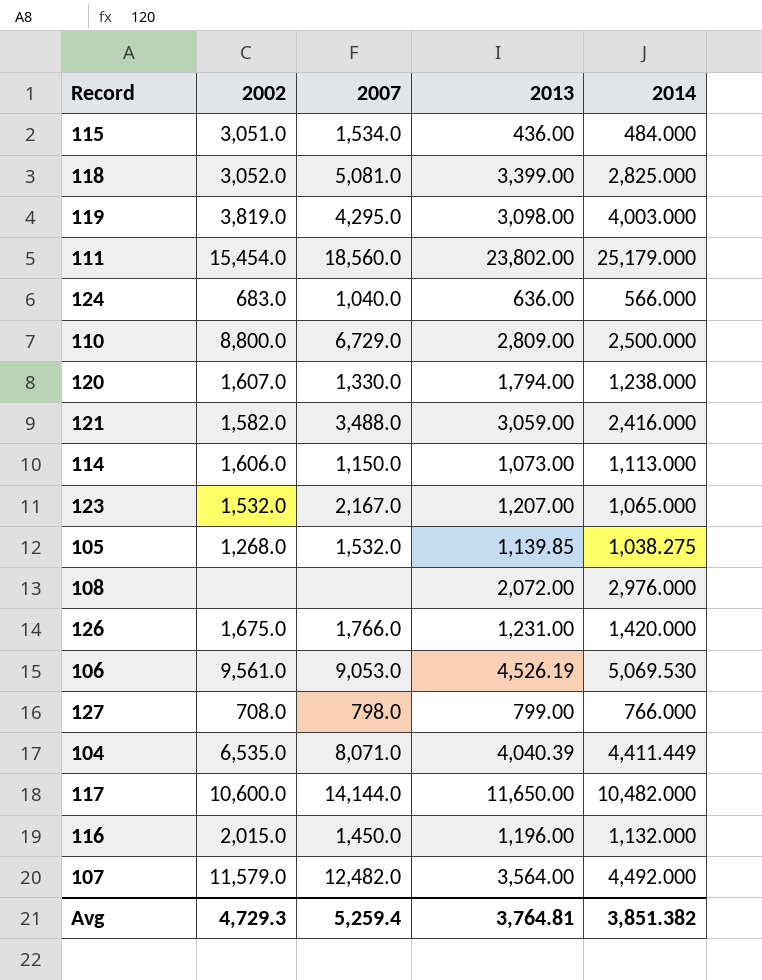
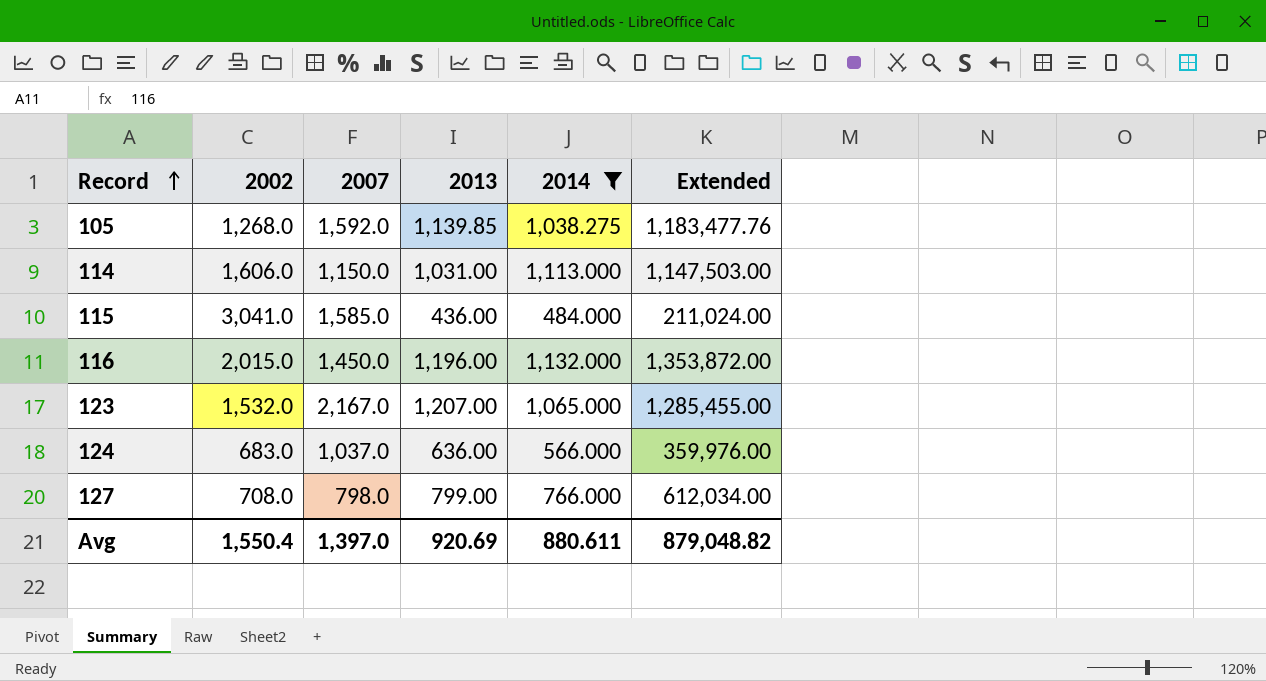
filter: none -> 2014 <= 1,132.000
row order: none -> Record ascending
column Extended | formula: none -> [2013] * [2014]
105 | 2007: 1,532.0 -> 1,592.0
114 | 2013: 1,073.00 -> 1,031.00
115 | 2002: 3,051.0 -> 3,041.0
115 | 2007: 1,534.0 -> 1,585.0
124 | 2007: 1,040.0 -> 1,037.0
Avg | 2002: 4,729.3 -> 1,550.4
Avg | 2007: 5,259.4 -> 1,397.0
Avg | 2013: 3,764.81 -> 920.69
Avg | 2014: 3,851.382 -> 880.611

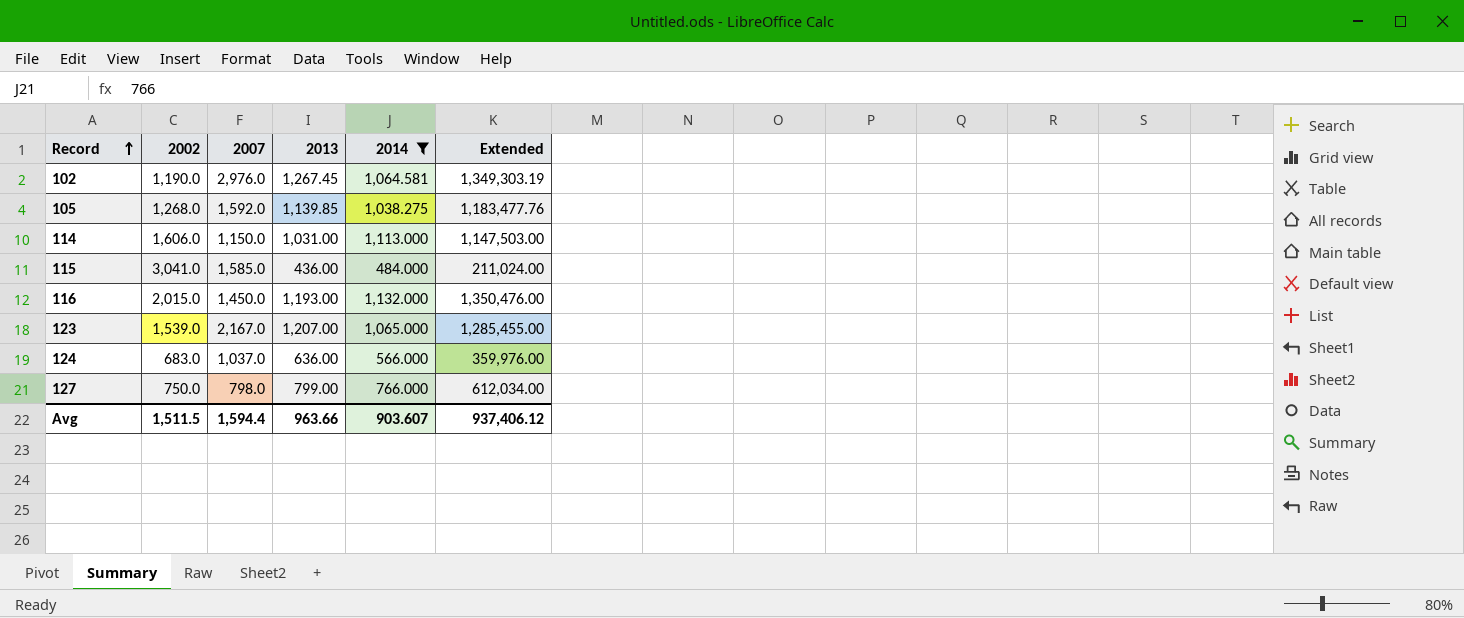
row 102: none -> 1,190.0 | 2,976.0 | 1,267.45 | 1,064.581 | 1,349,303.19
116 | 2013: 1,196.00 -> 1,193.00
116 | Extended: 1,353,872.00 -> 1,350,476.00
123 | 2002: 1,532.0 -> 1,539.0
127 | 2002: 708.0 -> 750.0
Avg | 2002: 1,550.4 -> 1,511.5
Avg | 2007: 1,397.0 -> 1,594.4
Avg | 2013: 920.69 -> 963.66
Avg | 2014: 880.611 -> 903.607
Avg | Extended: 879,048.82 -> 937,406.12

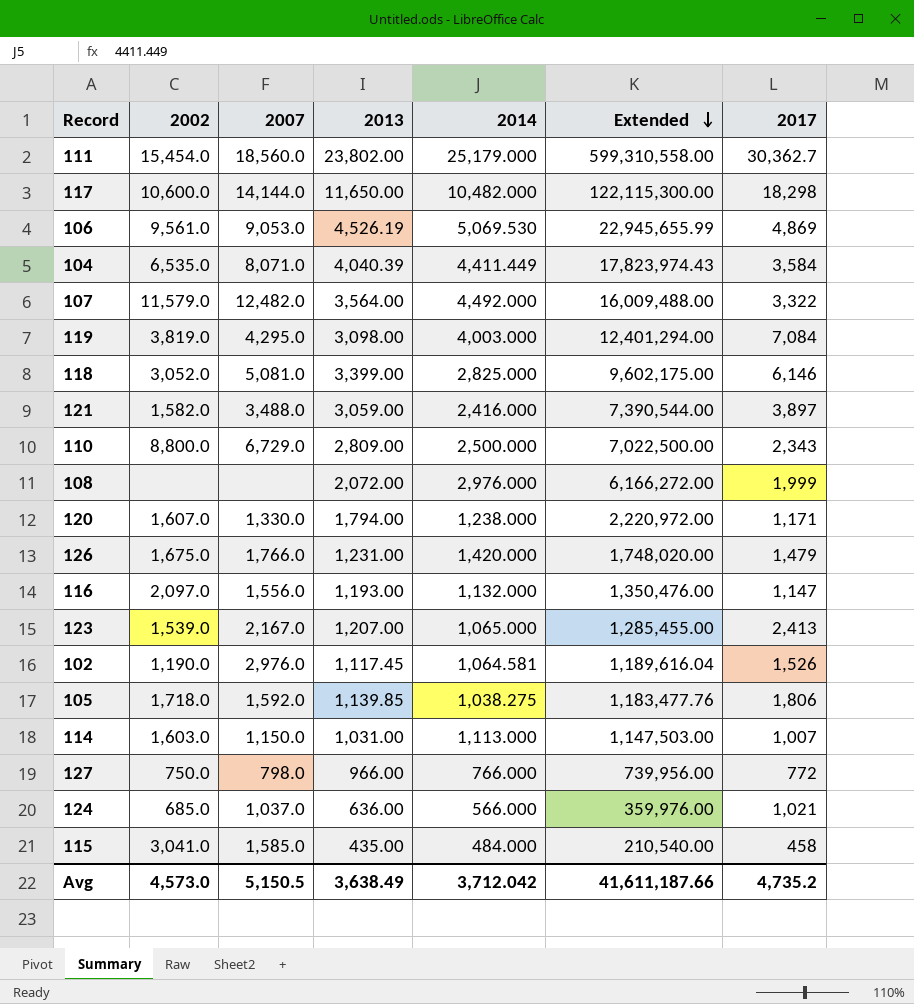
filter: 2014 <= 1,132.000 -> none
row order: Record ascending -> Extended descending
column 2017 | position: none -> 7
116 | 2002: 2,015.0 -> 2,097.0
116 | 2007: 1,450.0 -> 1,556.0
102 | 2013: 1,267.45 -> 1,117.45
102 | Extended: 1,349,303.19 -> 1,189,616.04
105 | 2002: 1,268.0 -> 1,718.0
114 | 2002: 1,606.0 -> 1,603.0
127 | 2013: 799.00 -> 966.00
127 | Extended: 612,034.00 -> 739,956.00
124 | 2002: 683.0 -> 685.0
115 | 2013: 436.00 -> 435.00
115 | Extended: 211,024.00 -> 210,540.00
Avg | 2002: 1,511.5 -> 4,573.0
Avg | 2007: 1,594.4 -> 5,150.5
Avg | 2013: 963.66 -> 3,638.49
Avg | 2014: 903.607 -> 3,712.042
Avg | Extended: 937,406.12 -> 41,611,187.66

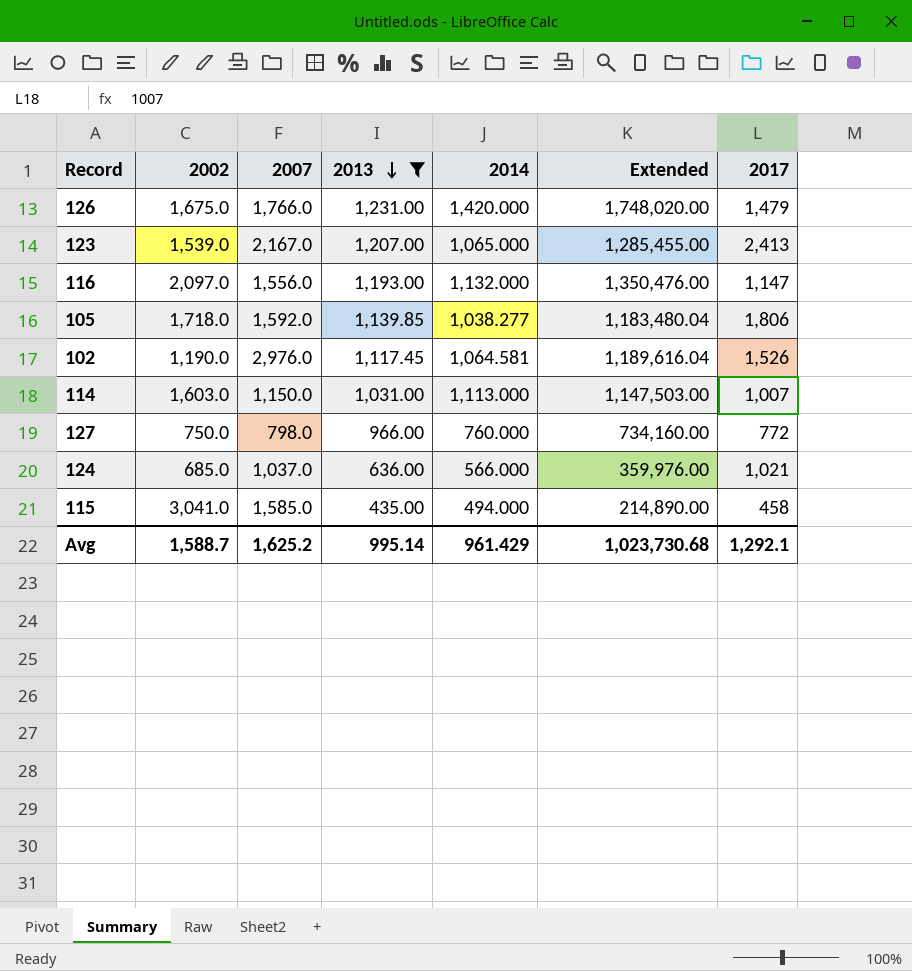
filter: none -> 2013 <= 1,231.00
row order: Extended descending -> 2013 descending
105 | 2014: 1,038.275 -> 1,038.277
105 | Extended: 1,183,477.76 -> 1,183,480.04
127 | 2014: 766.000 -> 760.000
127 | Extended: 739,956.00 -> 734,160.00
115 | 2014: 484.000 -> 494.000
115 | Extended: 210,540.00 -> 214,890.00
Avg | 2002: 4,573.0 -> 1,588.7
Avg | 2007: 5,150.5 -> 1,625.2
Avg | 2013: 3,638.49 -> 995.14
Avg | 2014: 3,712.042 -> 961.429
Avg | Extended: 41,611,187.66 -> 1,023,730.68
Avg | 2017: 4,735.2 -> 1,292.1

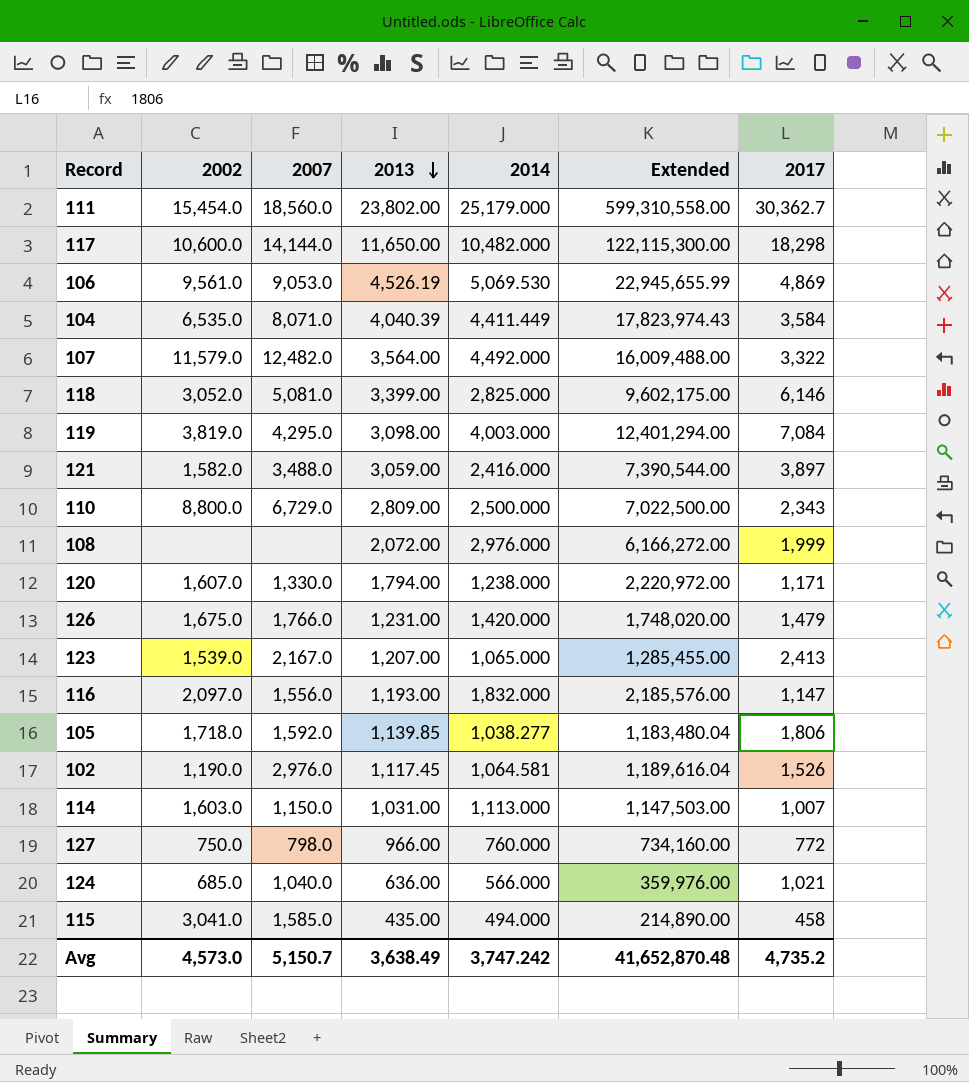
filter: 2013 <= 1,231.00 -> none
116 | 2014: 1,132.000 -> 1,832.000
116 | Extended: 1,350,476.00 -> 2,185,576.00
124 | 2007: 1,037.0 -> 1,040.0
Avg | 2002: 1,588.7 -> 4,573.0
Avg | 2007: 1,625.2 -> 5,150.7
Avg | 2013: 995.14 -> 3,638.49
Avg | 2014: 961.429 -> 3,747.242
Avg | Extended: 1,023,730.68 -> 41,652,870.48
Avg | 2017: 1,292.1 -> 4,735.2

